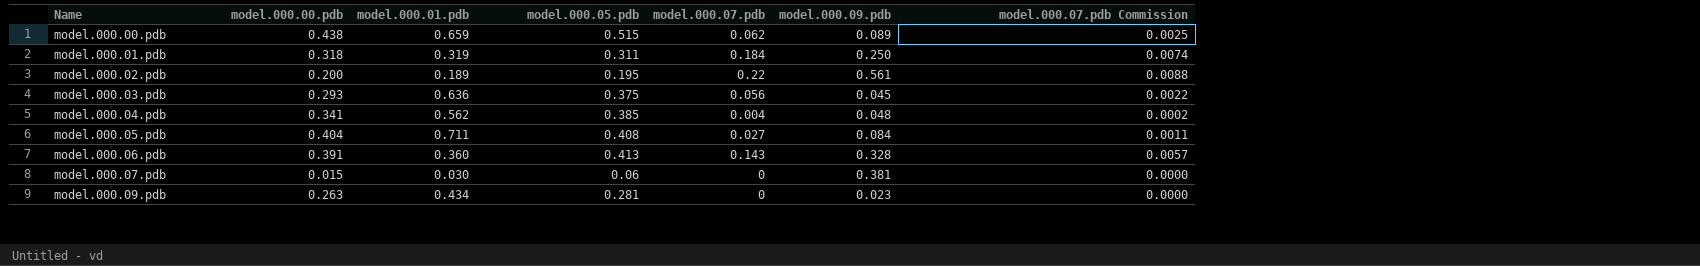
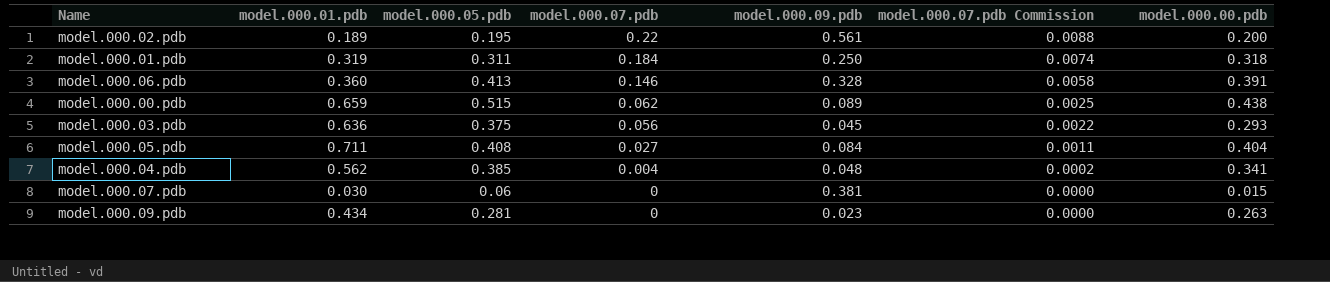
row order: Name ascending -> model.000.07.pdb descending
column model.000.00.pdb | position: 2 -> 7
model.000.06.pdb | model.000.07.pdb: 0.143 -> 0.146
model.000.06.pdb | model.000.07.pdb Commission: 0.0057 -> 0.0058

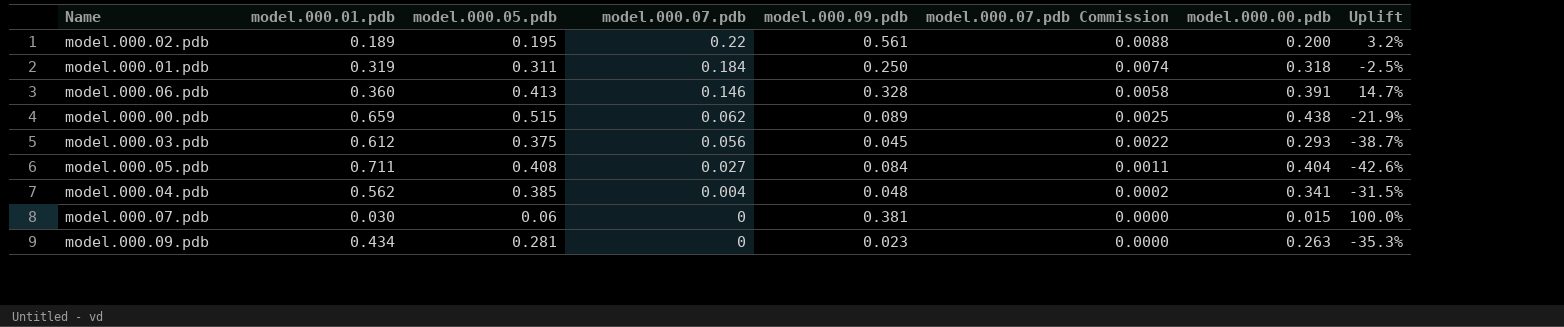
column Uplift | formula: none -> ([model.000.05.pdb] - [model.000.01.pdb]) / [model.000.01.pdb]
model.000.03.pdb | model.000.01.pdb: 0.636 -> 0.612

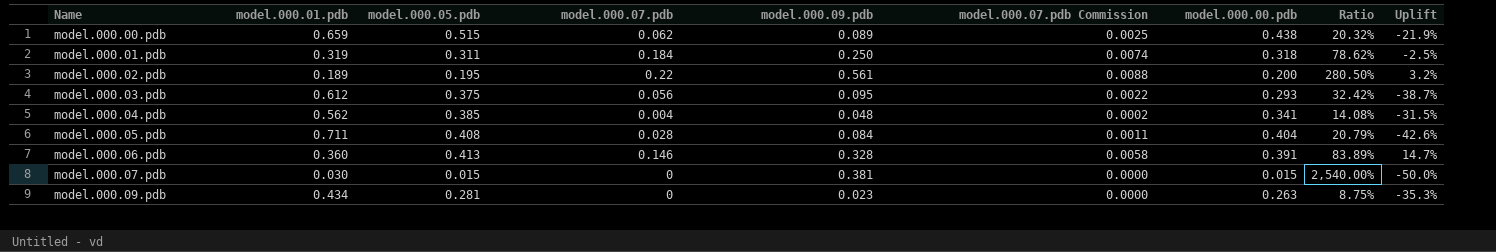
row order: model.000.07.pdb descending -> Name ascending
column Ratio | formula: none -> [model.000.09.pdb] / [model.000.00.pdb]
model.000.03.pdb | model.000.09.pdb: 0.045 -> 0.095
model.000.05.pdb | model.000.07.pdb: 0.027 -> 0.028
model.000.07.pdb | model.000.05.pdb: 0.06 -> 0.015
model.000.07.pdb | Uplift: 100.0% -> -50.0%

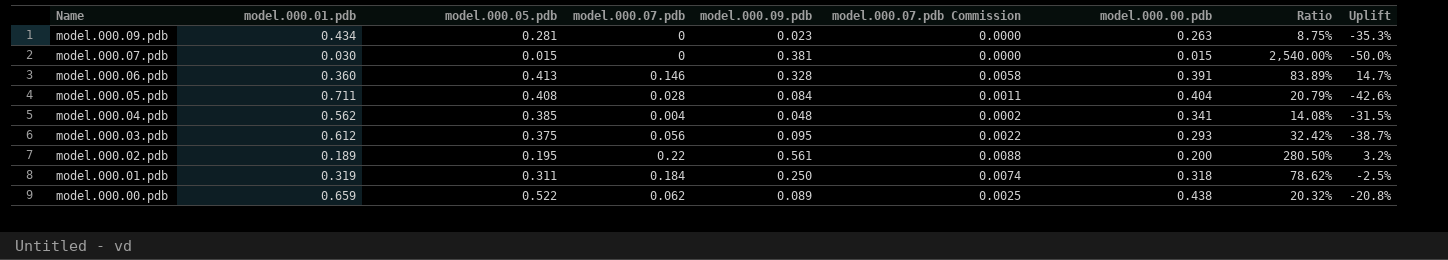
row order: Name ascending -> Name descending
model.000.00.pdb | model.000.05.pdb: 0.515 -> 0.522
model.000.00.pdb | Uplift: -21.9% -> -20.8%

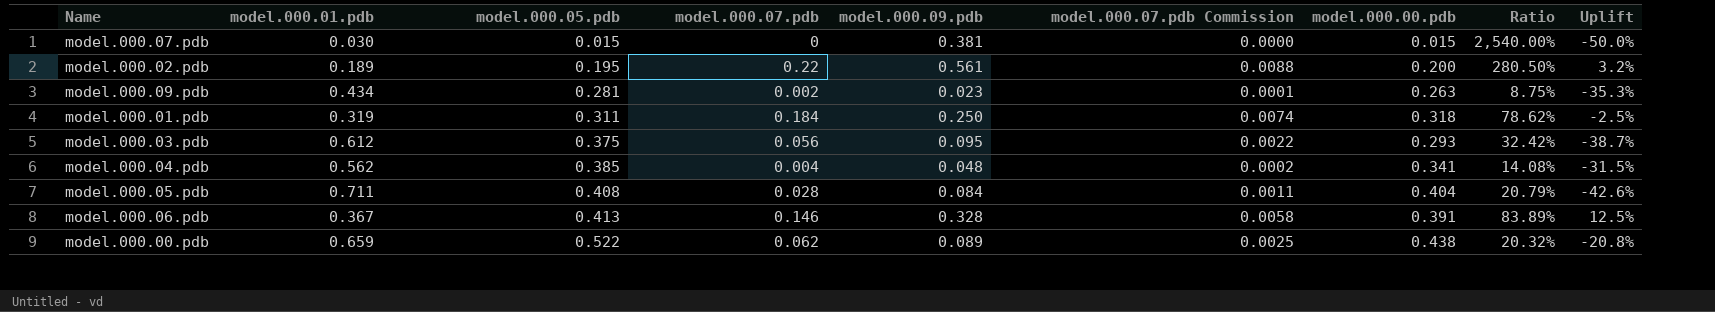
row order: Name descending -> model.000.05.pdb ascending
model.000.09.pdb | model.000.07.pdb: 0 -> 0.002
model.000.09.pdb | model.000.07.pdb Commission: 0.0000 -> 0.0001
model.000.06.pdb | model.000.01.pdb: 0.360 -> 0.367
model.000.06.pdb | Uplift: 14.7% -> 12.5%

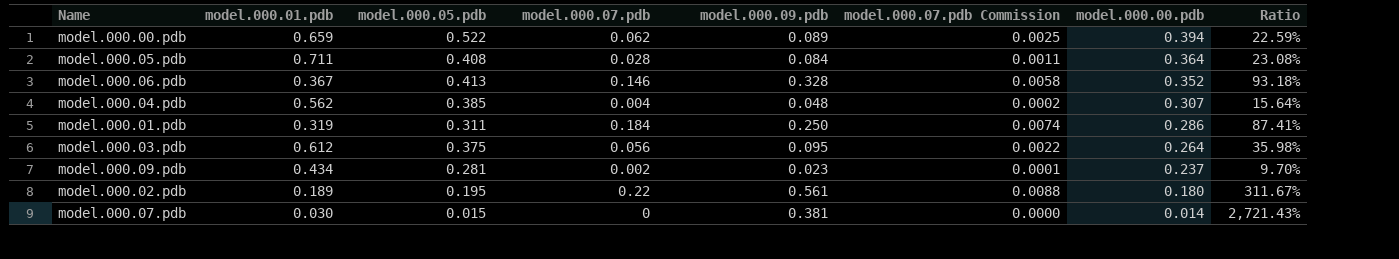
row order: model.000.05.pdb ascending -> model.000.00.pdb descending
column Uplift | formula: ([model.000.05.pdb] - [model.000.01.pdb]) / [model.000.01.pdb] -> none
model.000.00.pdb | model.000.00.pdb: 0.438 -> 0.394
model.000.00.pdb | Ratio: 20.32% -> 22.59%
model.000.05.pdb | model.000.00.pdb: 0.404 -> 0.364
model.000.05.pdb | Ratio: 20.79% -> 23.08%
model.000.06.pdb | model.000.00.pdb: 0.391 -> 0.352
model.000.06.pdb | Ratio: 83.89% -> 93.18%
model.000.04.pdb | model.000.00.pdb: 0.341 -> 0.307
model.000.04.pdb | Ratio: 14.08% -> 15.64%
model.000.01.pdb | model.000.00.pdb: 0.318 -> 0.286
model.000.01.pdb | Ratio: 78.62% -> 87.41%
model.000.03.pdb | model.000.00.pdb: 0.293 -> 0.264
model.000.03.pdb | Ratio: 32.42% -> 35.98%
model.000.09.pdb | model.000.00.pdb: 0.263 -> 0.237
model.000.09.pdb | Ratio: 8.75% -> 9.70%
model.000.02.pdb | model.000.00.pdb: 0.200 -> 0.180
model.000.02.pdb | Ratio: 280.50% -> 311.67%
model.000.07.pdb | model.000.00.pdb: 0.015 -> 0.014
model.000.07.pdb | Ratio: 2,540.00% -> 2,721.43%

